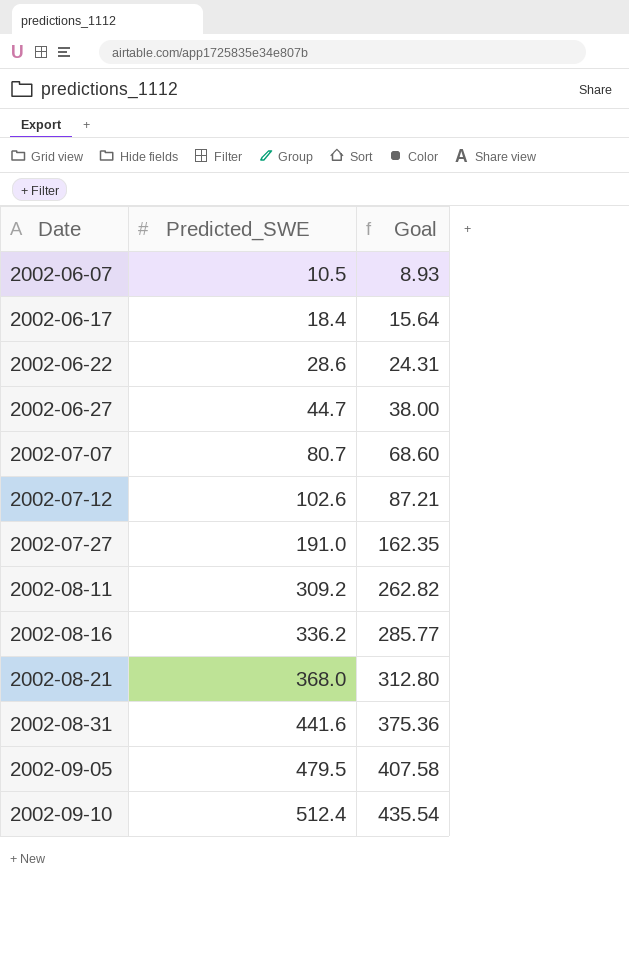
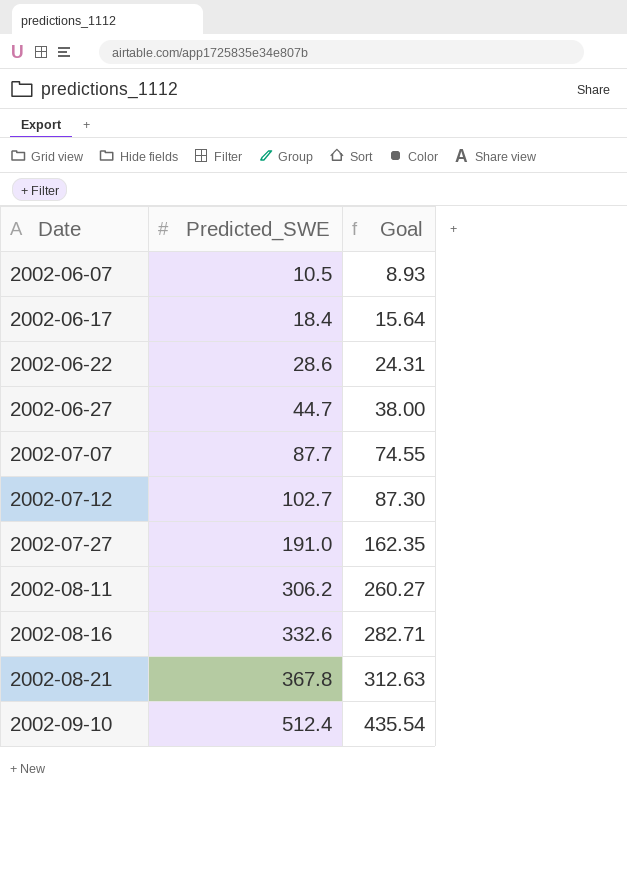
row 2002-08-31: 441.6 | 375.36 -> none
row 2002-09-05: 479.5 | 407.58 -> none
2002-07-07 | Predicted_SWE: 80.7 -> 87.7
2002-07-07 | Goal: 68.60 -> 74.55
2002-07-12 | Predicted_SWE: 102.6 -> 102.7
2002-07-12 | Goal: 87.21 -> 87.30
2002-08-11 | Predicted_SWE: 309.2 -> 306.2
2002-08-11 | Goal: 262.82 -> 260.27
2002-08-16 | Predicted_SWE: 336.2 -> 332.6
2002-08-16 | Goal: 285.77 -> 282.71
2002-08-21 | Predicted_SWE: 368.0 -> 367.8
2002-08-21 | Goal: 312.80 -> 312.63

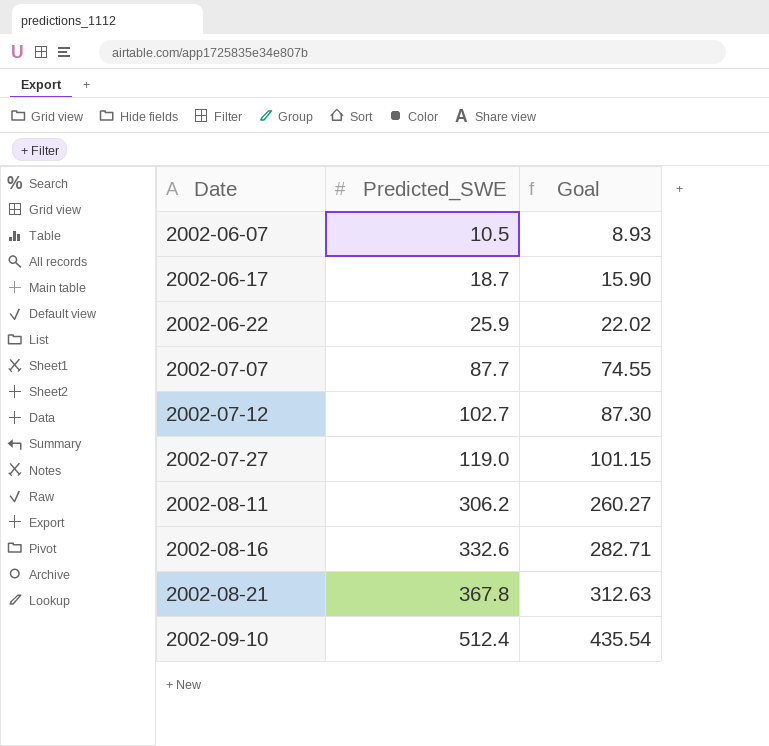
row 2002-06-27: 44.7 | 38.00 -> none
2002-06-17 | Predicted_SWE: 18.4 -> 18.7
2002-06-17 | Goal: 15.64 -> 15.90
2002-06-22 | Predicted_SWE: 28.6 -> 25.9
2002-06-22 | Goal: 24.31 -> 22.02
2002-07-27 | Predicted_SWE: 191.0 -> 119.0
2002-07-27 | Goal: 162.35 -> 101.15

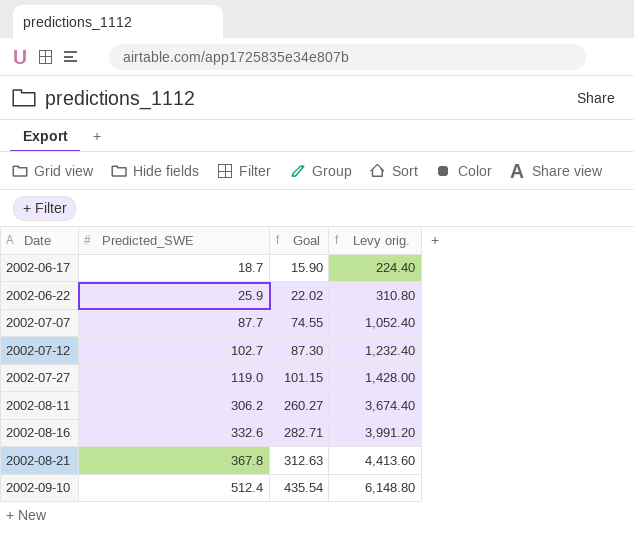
column Levy orig. | formula: none -> [Predicted_SWE] * 12
row 2002-06-07: 10.5 | 8.93 -> none

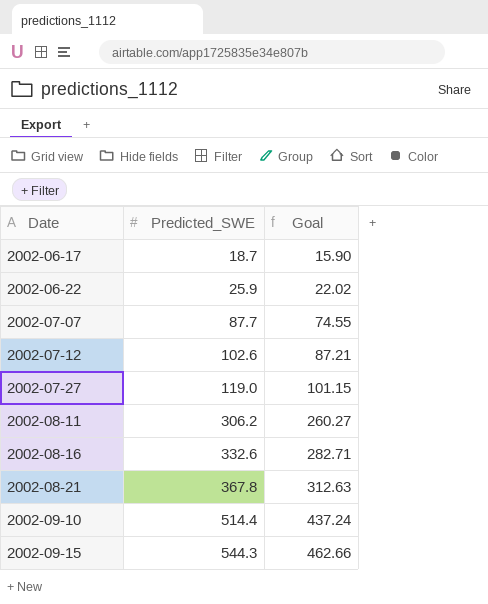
column Levy orig. | formula: [Predicted_SWE] * 12 -> none
2002-07-12 | Predicted_SWE: 102.7 -> 102.6
2002-07-12 | Goal: 87.30 -> 87.21
2002-09-10 | Predicted_SWE: 512.4 -> 514.4
2002-09-10 | Goal: 435.54 -> 437.24
row 2002-09-15: none -> 544.3 | 462.66

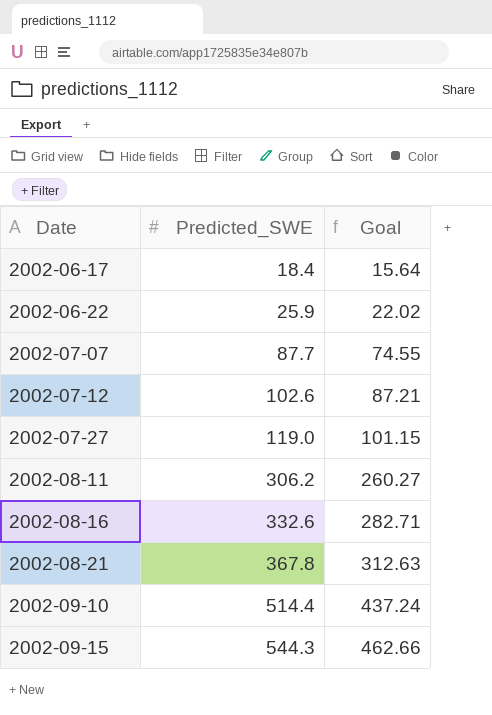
2002-06-17 | Predicted_SWE: 18.7 -> 18.4
2002-06-17 | Goal: 15.90 -> 15.64

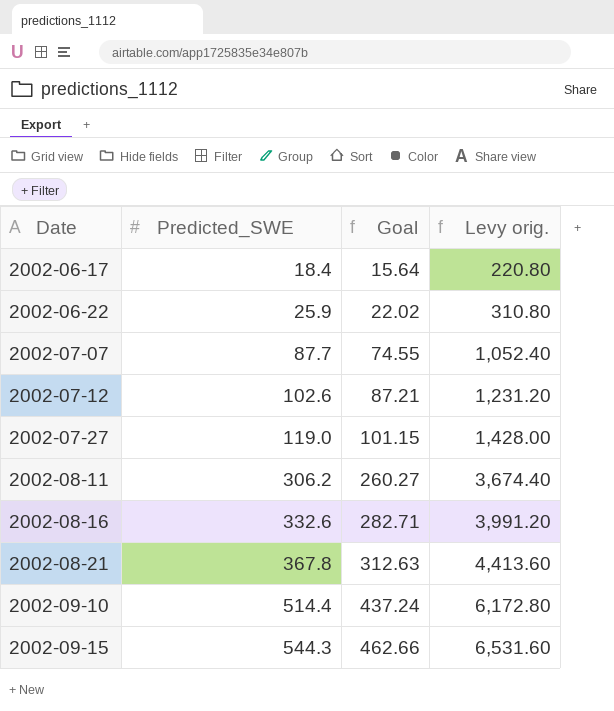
column Levy orig. | formula: none -> [Predicted_SWE] * 12

